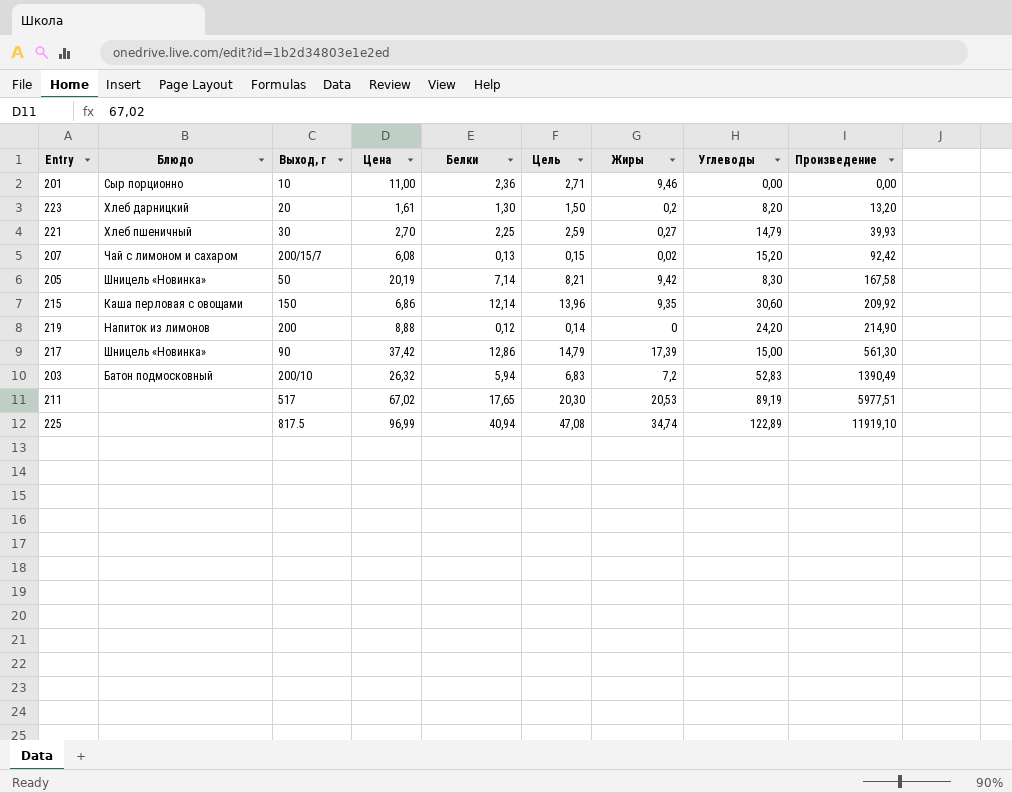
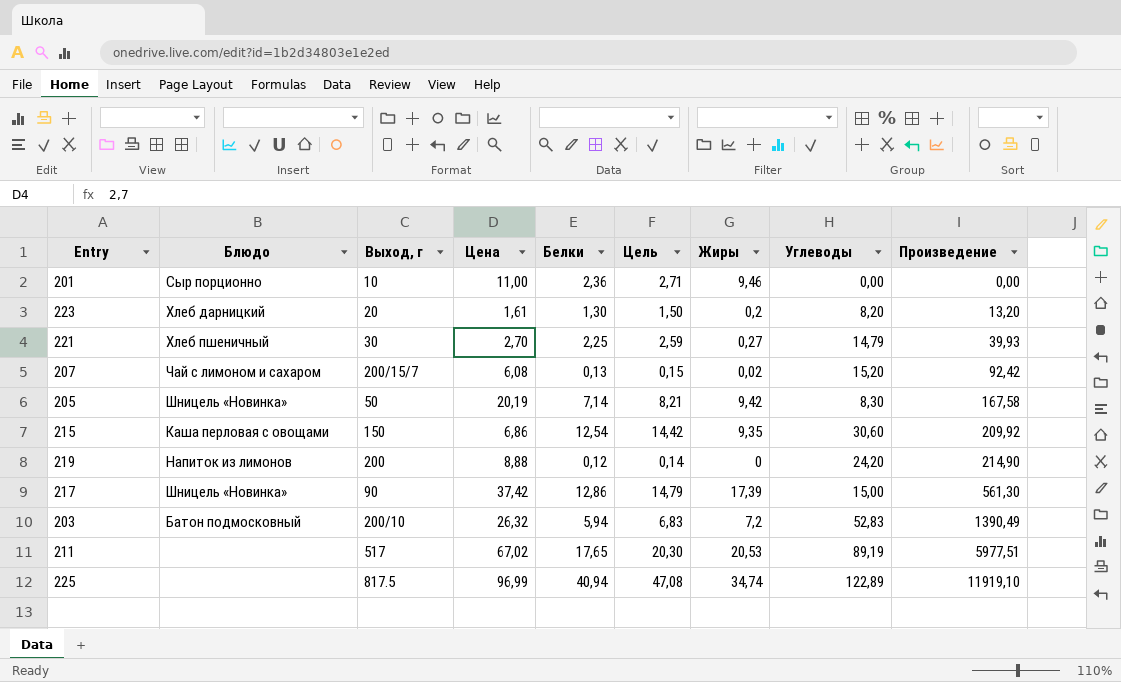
215 | Белки: 12,14 -> 12,54
215 | Цель: 13,96 -> 14,42

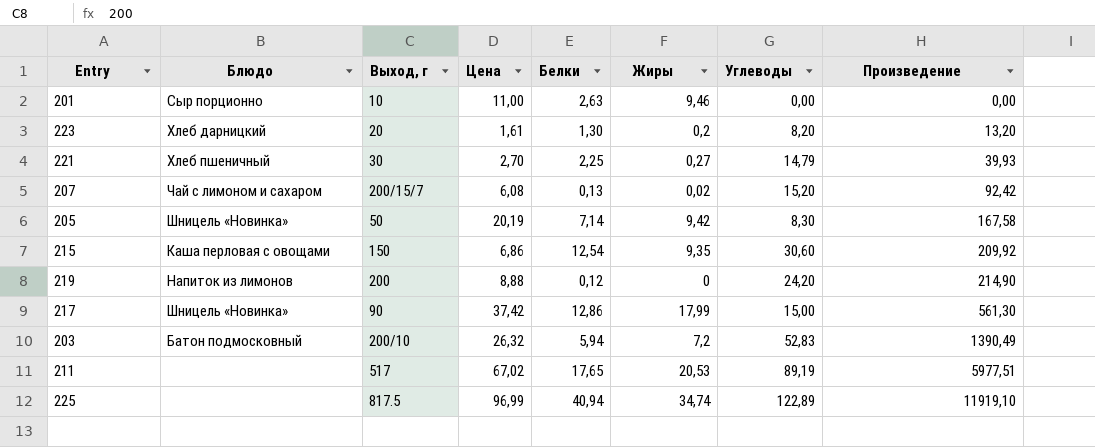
column Цель | formula: [Белки] * 1,15 -> none
201 | Белки: 2,36 -> 2,63
217 | Жиры: 17,39 -> 17,99

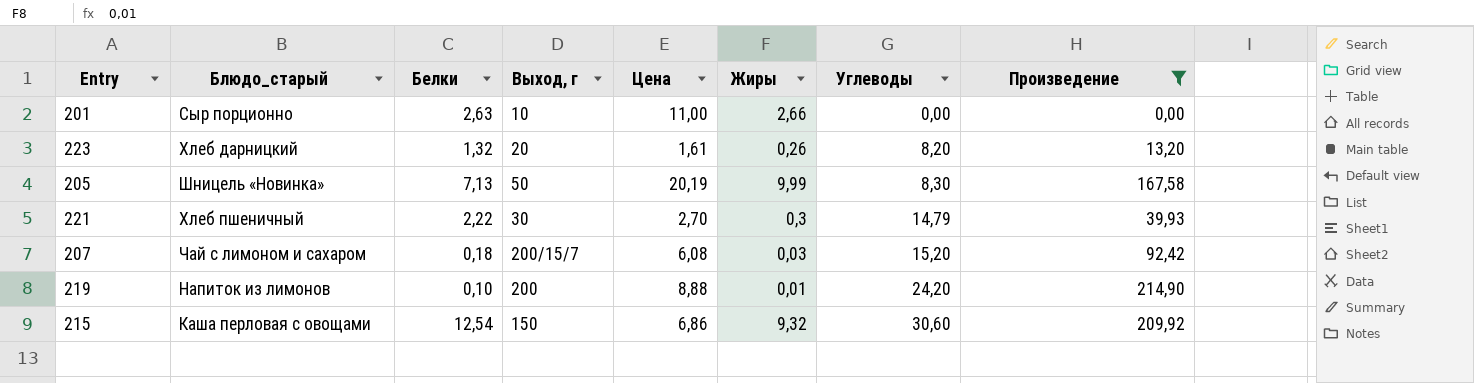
filter: none -> Произведение <= 214,90
row order: Произведение ascending -> Углеводы ascending
column name: Блюдо -> Блюдо_старый
column Белки | position: 5 -> 3
201 | Жиры: 9,46 -> 2,66
223 | Белки: 1,30 -> 1,32
223 | Жиры: 0,2 -> 0,26
205 | Белки: 7,14 -> 7,13
205 | Жиры: 9,42 -> 9,99
221 | Белки: 2,25 -> 2,22
221 | Жиры: 0,27 -> 0,3
207 | Белки: 0,13 -> 0,18
207 | Жиры: 0,02 -> 0,03
219 | Белки: 0,12 -> 0,10
219 | Жиры: 0 -> 0,01
215 | Жиры: 9,35 -> 9,32

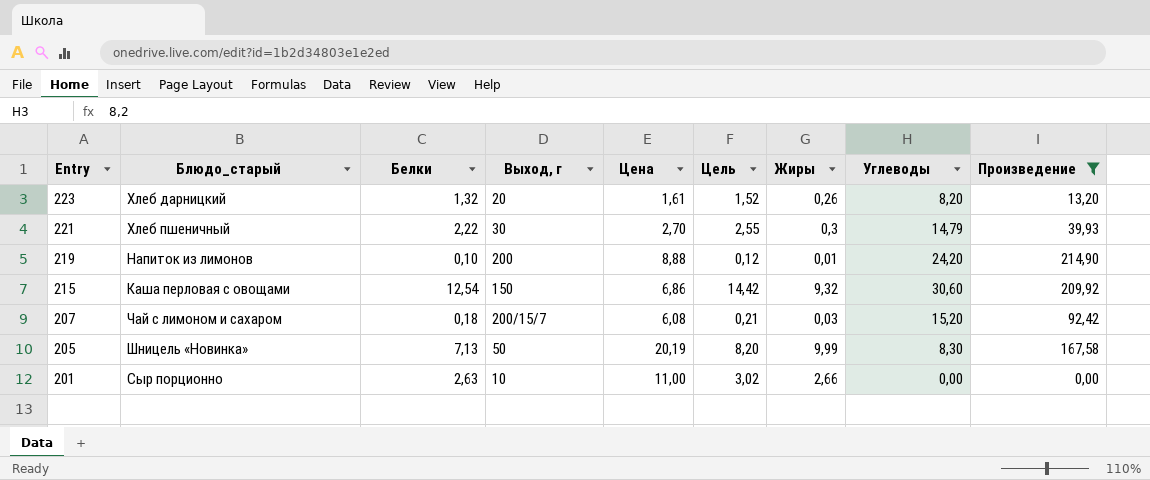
row order: Углеводы ascending -> Entry descending
column Цель | formula: none -> [Белки] * 1,15

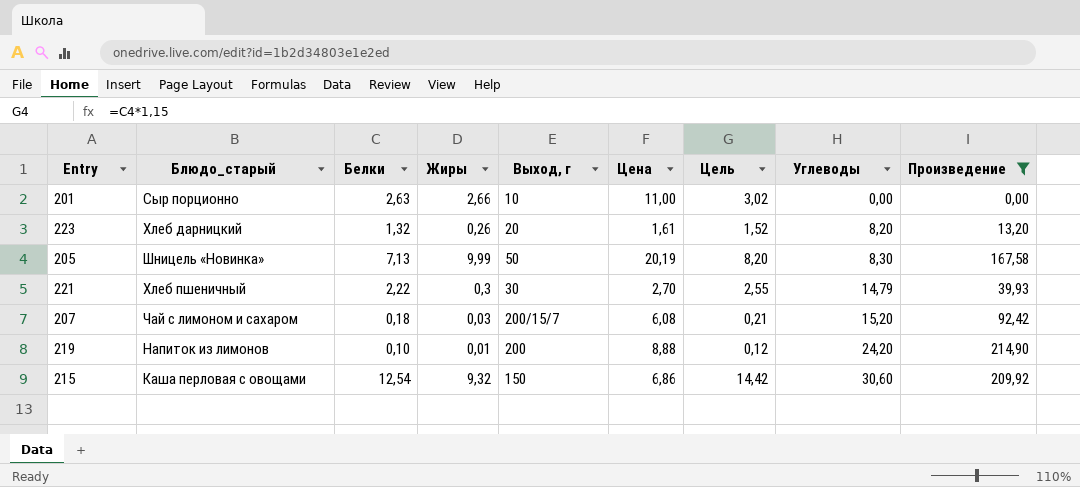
row order: Entry descending -> Углеводы ascending
column Жиры | position: 7 -> 4

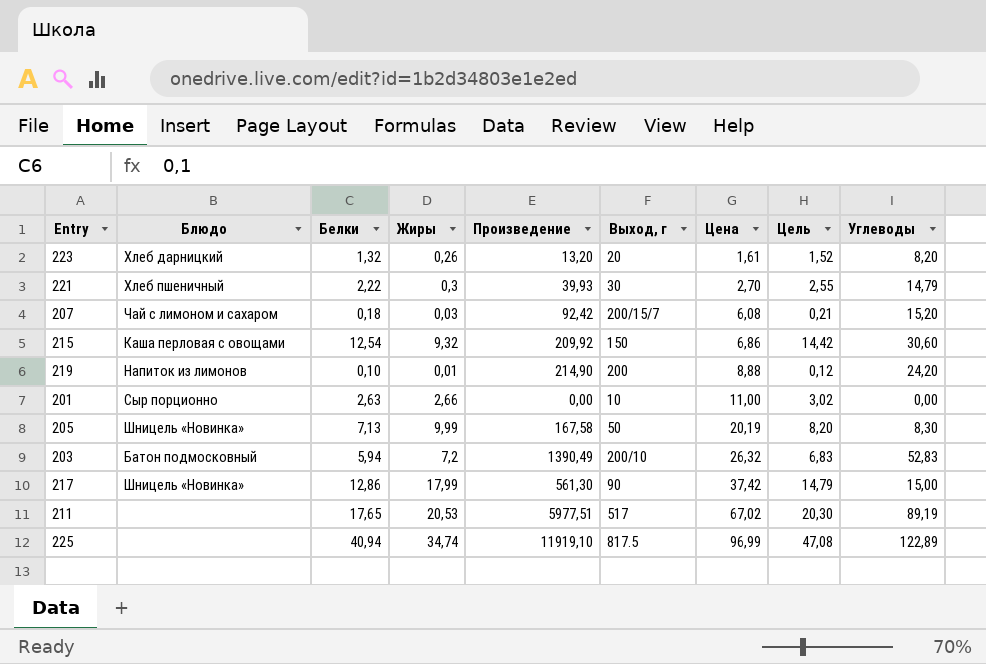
filter: Произведение <= 214,90 -> none
row order: Углеводы ascending -> Цена ascending
column name: Блюдо_старый -> Блюдо
column Произведение | position: 9 -> 5

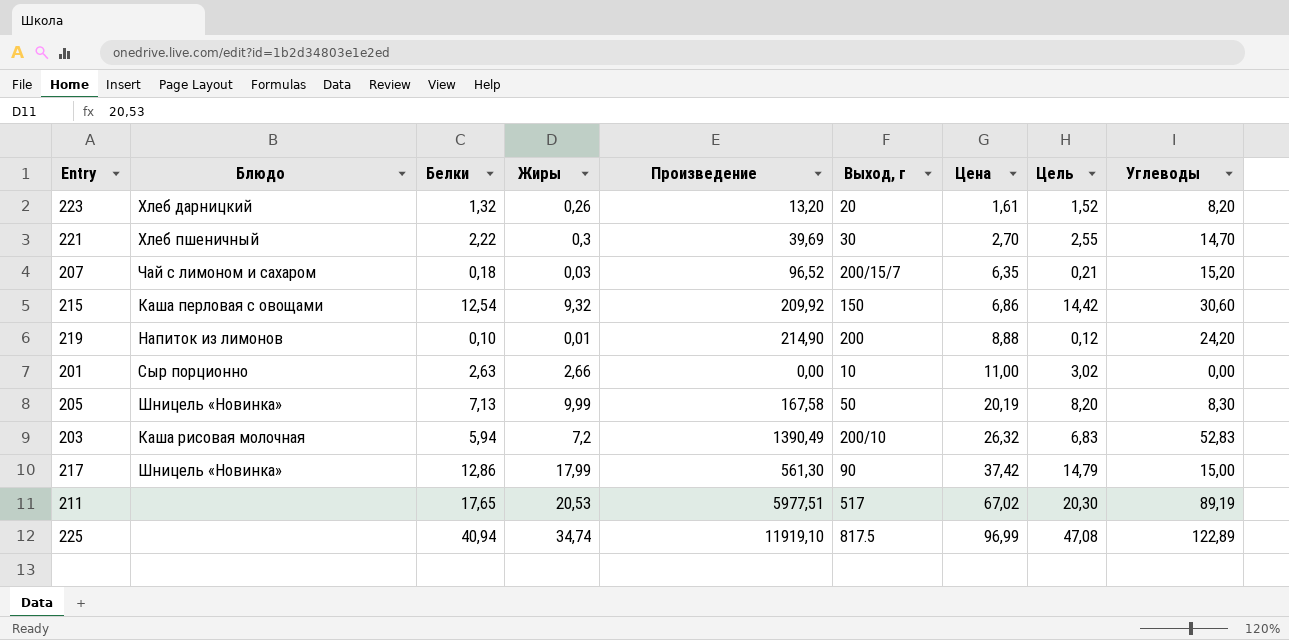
221 | Произведение: 39,93 -> 39,69
221 | Углеводы: 14,79 -> 14,70
207 | Произведение: 92,42 -> 96,52
207 | Цена: 6,08 -> 6,35
203 | Блюдо: Батон подмосковный -> Каша рисовая молочная

